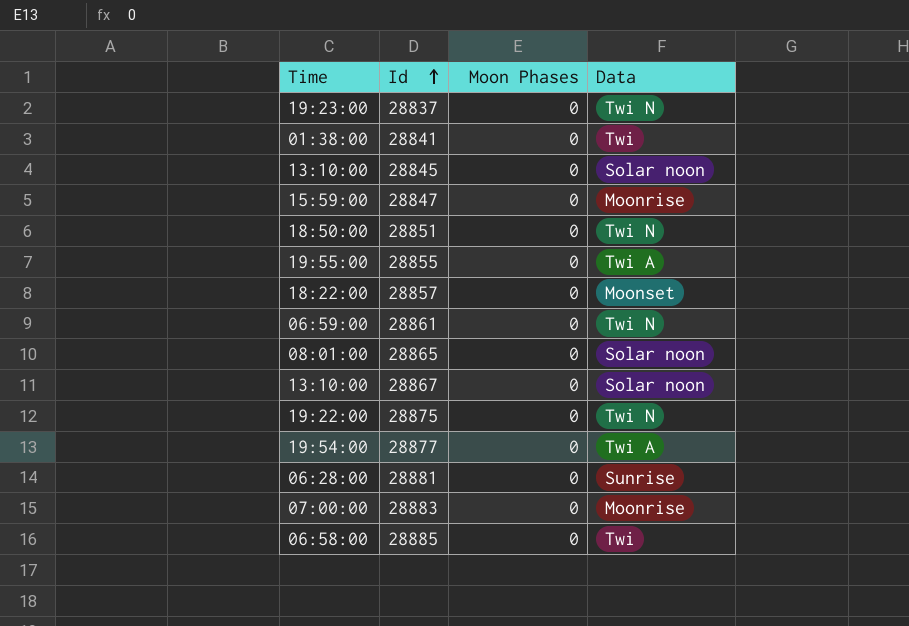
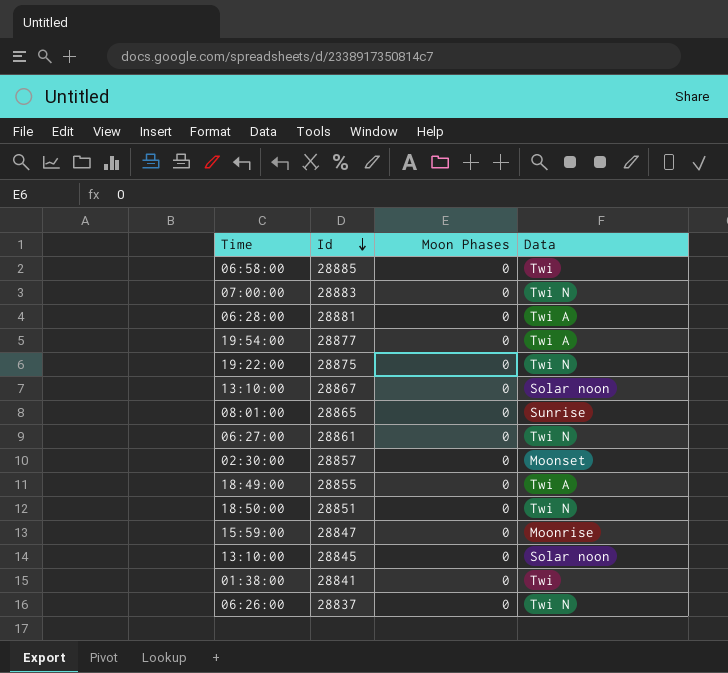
row order: Id ascending -> Id descending
28883 | Data: Moonrise -> Twi N
28881 | Data: Sunrise -> Twi A
28865 | Data: Solar noon -> Sunrise
28861 | Time: 06:59:00 -> 06:27:00
28857 | Time: 18:22:00 -> 02:30:00
28855 | Time: 19:55:00 -> 18:49:00
28837 | Time: 19:23:00 -> 06:26:00

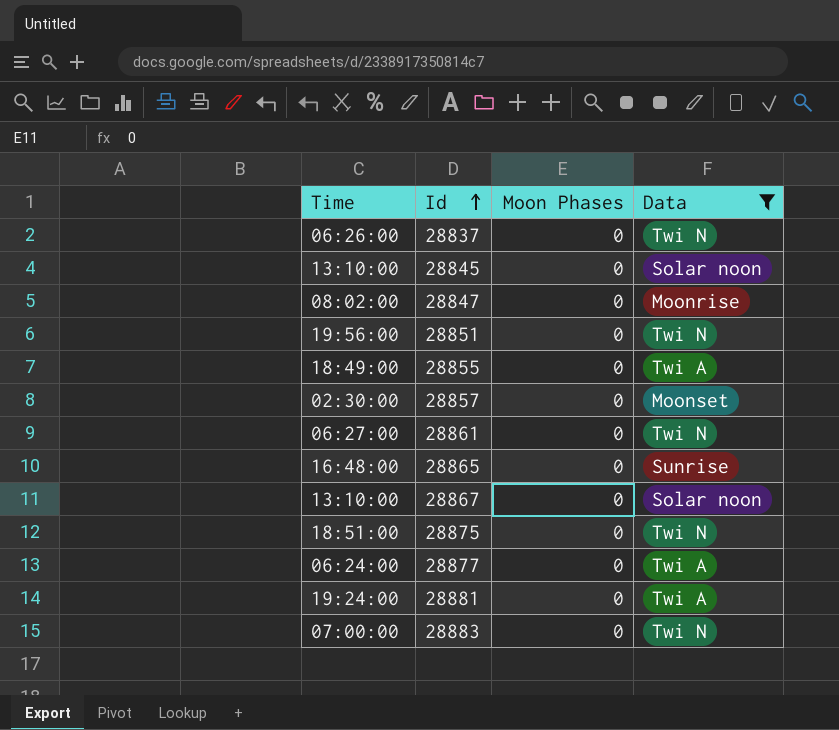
filter: none -> Data != Twi
row order: Id descending -> Id ascending
28847 | Time: 15:59:00 -> 08:02:00
28851 | Time: 18:50:00 -> 19:56:00
28865 | Time: 08:01:00 -> 16:48:00
28875 | Time: 19:22:00 -> 18:51:00
28877 | Time: 19:54:00 -> 06:24:00
28881 | Time: 06:28:00 -> 19:24:00

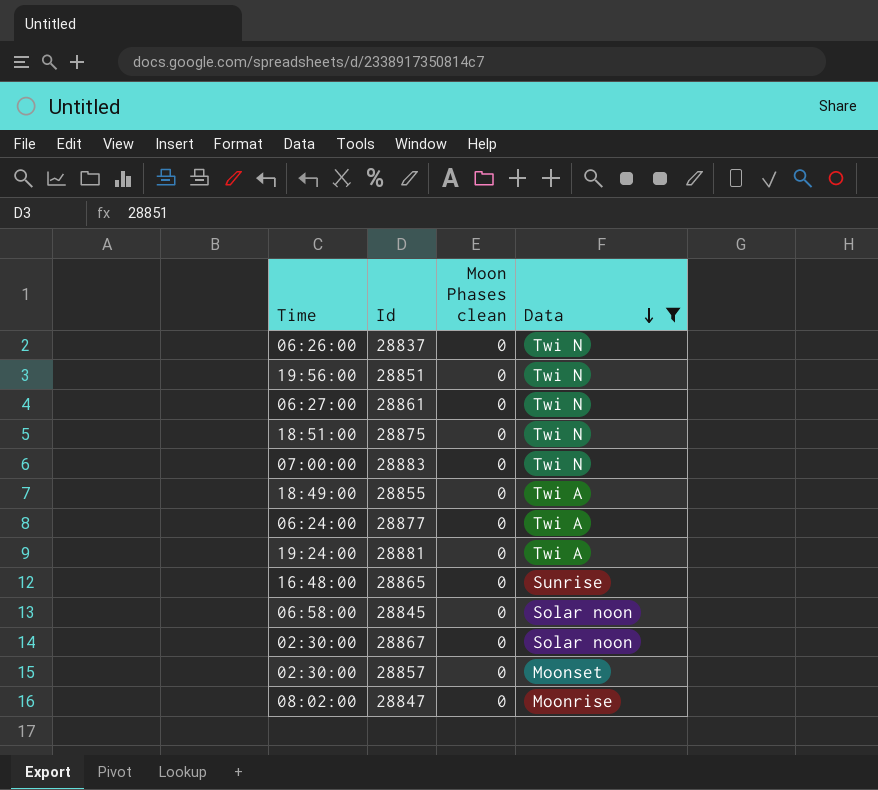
row order: Id ascending -> Data descending
column name: Moon Phases -> Moon Phases clean
28845 | Time: 13:10:00 -> 06:58:00
28867 | Time: 13:10:00 -> 02:30:00

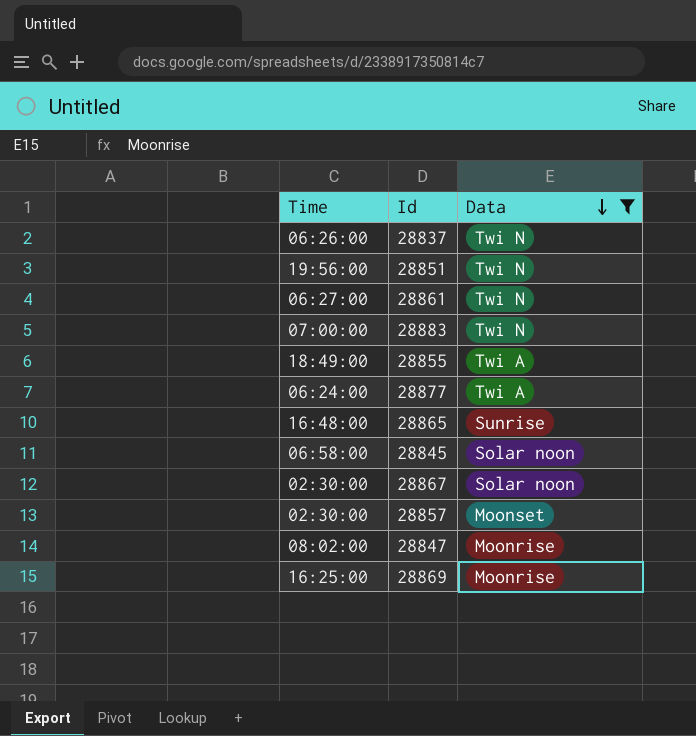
column Moon Phases clean | position: 3 -> none
row 28875: 18:51:00 | 0 | Twi N -> none
row 28881: 19:24:00 | 0 | Twi A -> none
row 28869: none -> 16:25:00 | Moonrise

